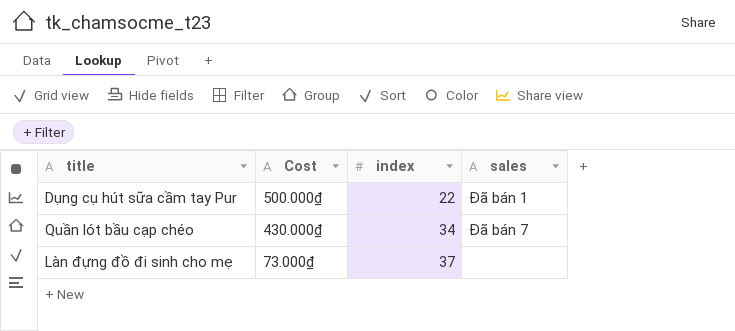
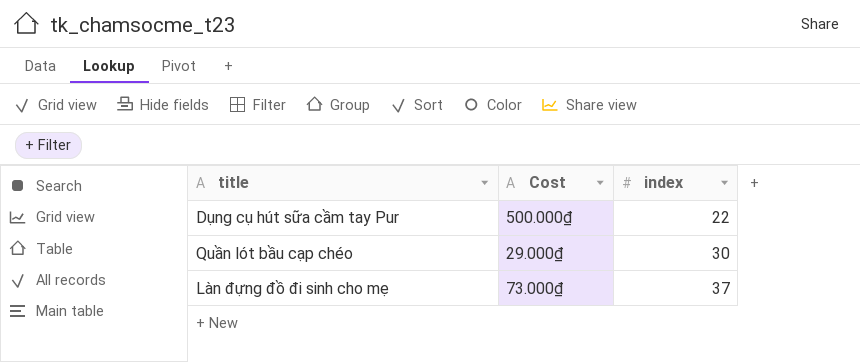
column sales | position: 4 -> none
Quần lót bầu cạp chéo | Cost: 430.000₫ -> 29.000₫
Quần lót bầu cạp chéo | index: 34 -> 30

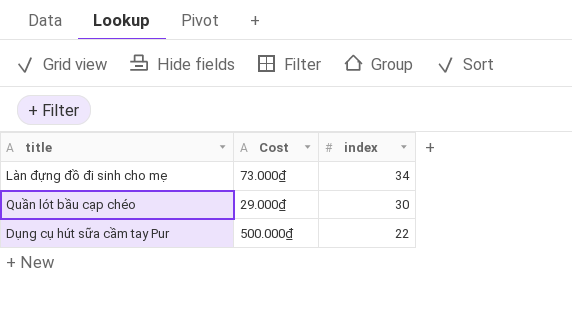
row order: index ascending -> index descending
Làn đựng đồ đi sinh cho mẹ | index: 37 -> 34

